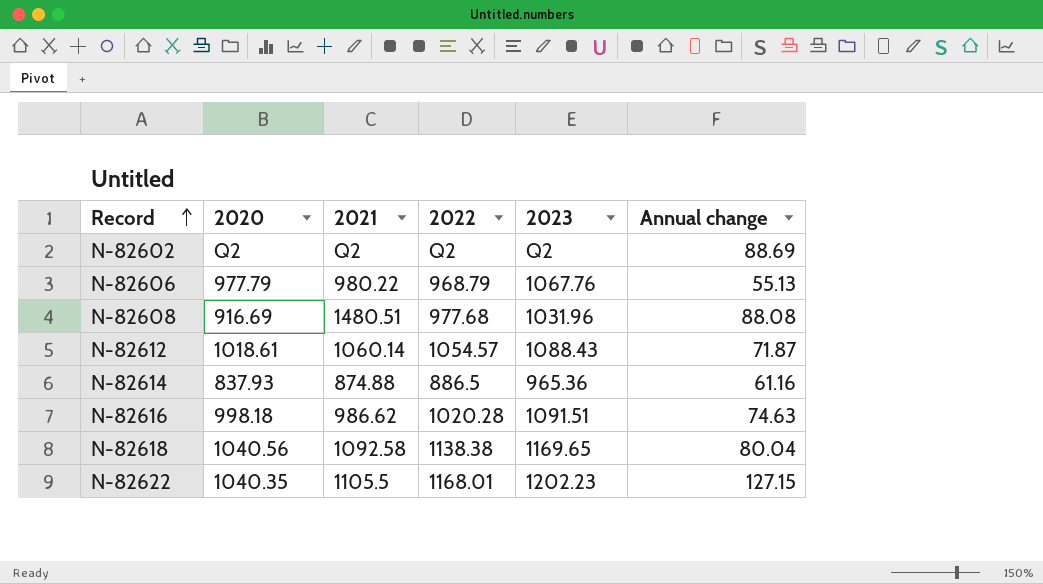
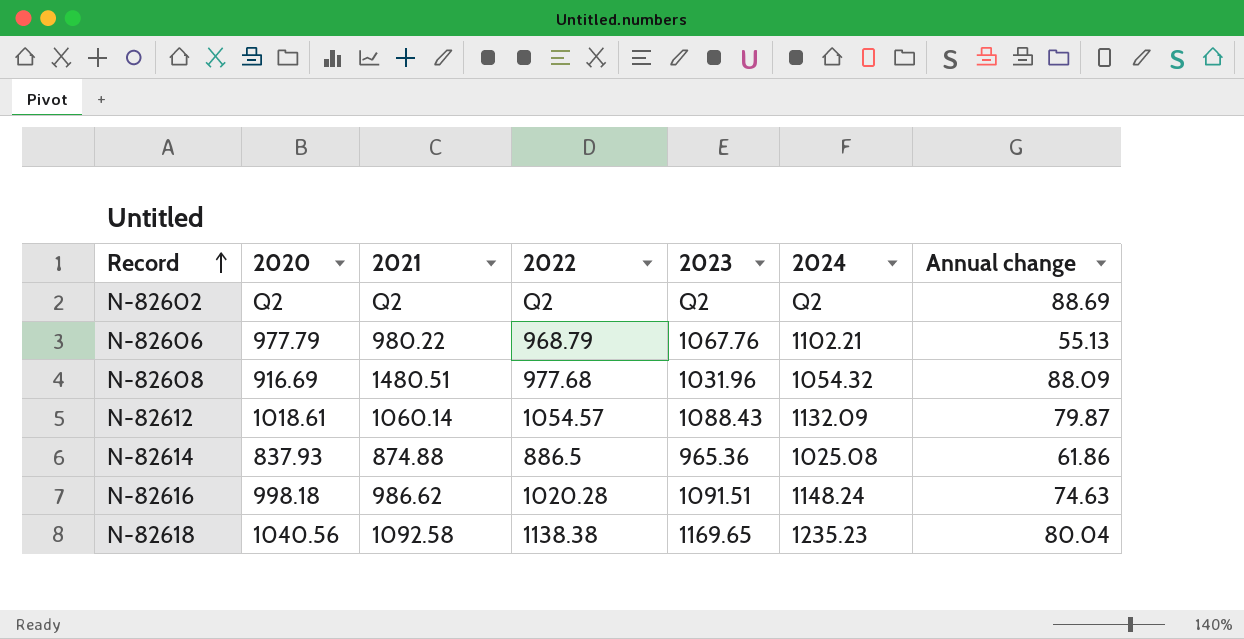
column 2024 | position: none -> 6
row N-82622: 1040.35 | 1105.5 | 1168.01 | 1202.23 | 127.15 -> none
N-82608 | Annual change: 88.08 -> 88.09
N-82612 | Annual change: 71.87 -> 79.87
N-82614 | Annual change: 61.16 -> 61.86

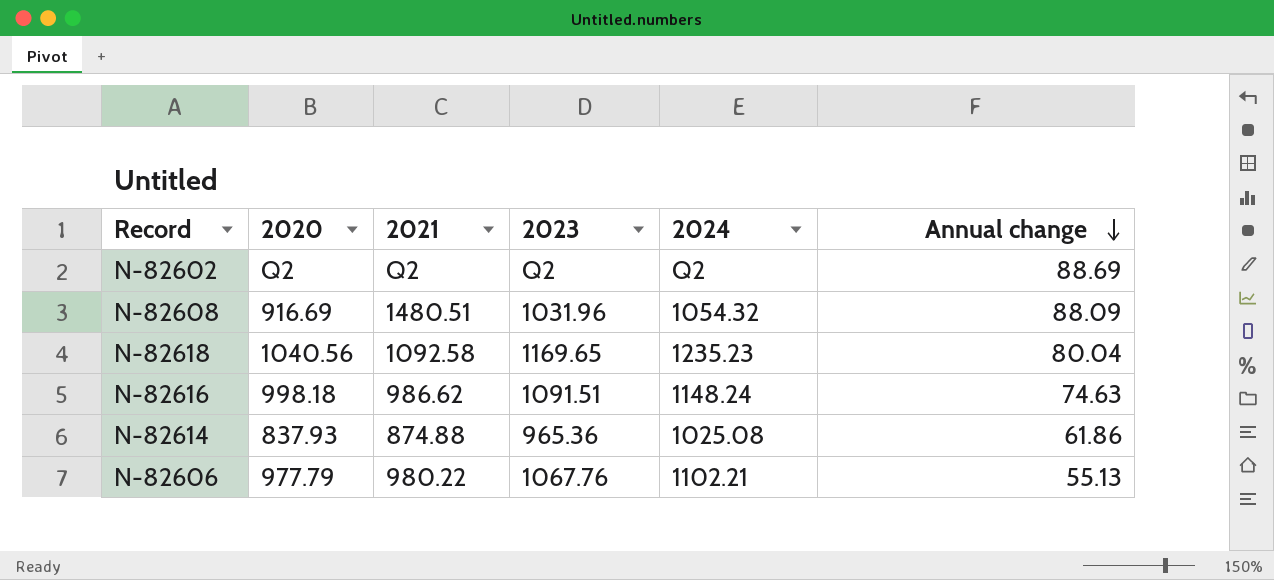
row order: Record ascending -> Annual change descending
column 2022 | position: 4 -> none
row N-82612: 1018.61 | 1060.14 | 1054.57 | 1088.43 | 1132.09 | 79.87 -> none

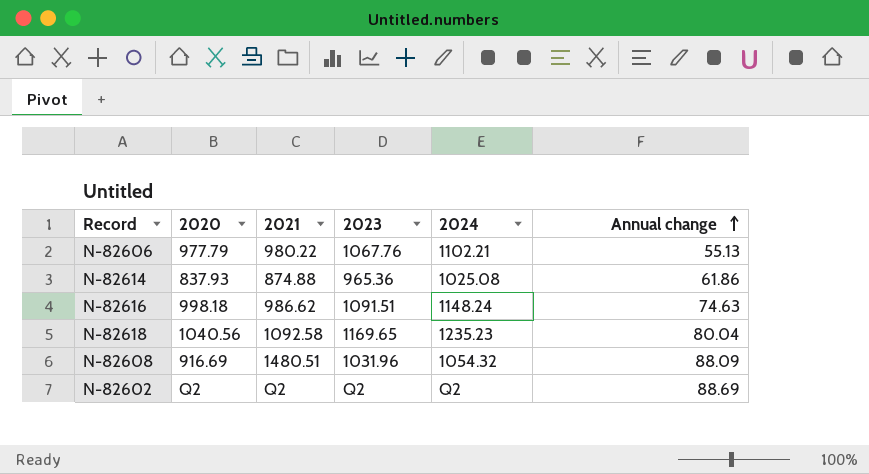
row order: Annual change descending -> Annual change ascending

